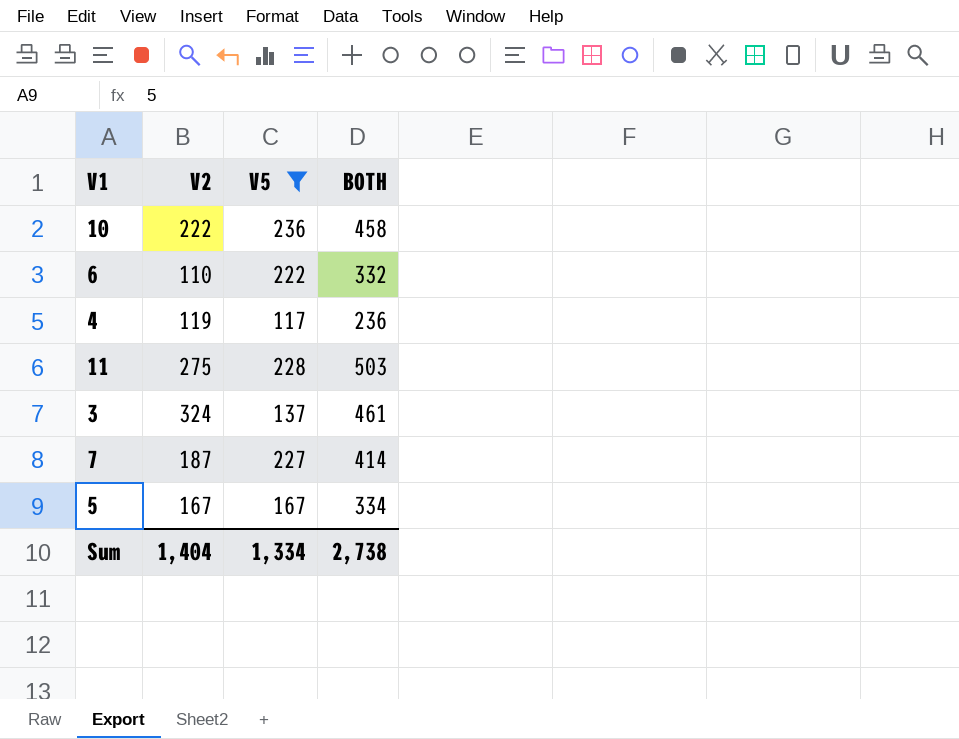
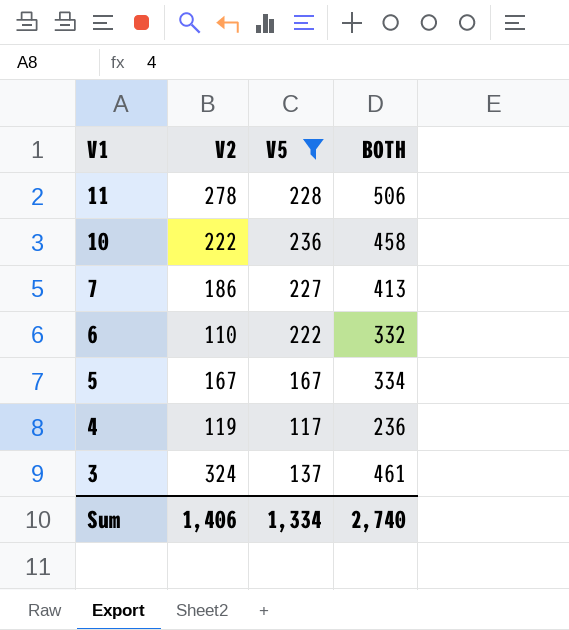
row order: none -> V1 descending
11 | V2: 275 -> 278
11 | BOTH: 503 -> 506
7 | V2: 187 -> 186
7 | BOTH: 414 -> 413
Sum | V2: 1,404 -> 1,406
Sum | BOTH: 2,738 -> 2,740

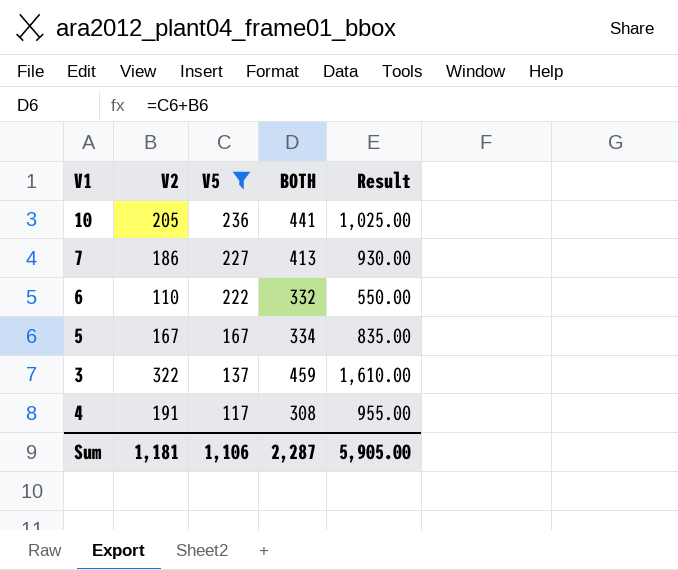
row order: V1 descending -> V5 descending
column Result | formula: none -> [V2] * 5
row 11: 278 | 228 | 506 -> none
10 | V2: 222 -> 205
10 | BOTH: 458 -> 441
3 | V2: 324 -> 322
3 | BOTH: 461 -> 459
4 | V2: 119 -> 191
4 | BOTH: 236 -> 308
Sum | V2: 1,406 -> 1,181
Sum | V5: 1,334 -> 1,106
Sum | BOTH: 2,740 -> 2,287

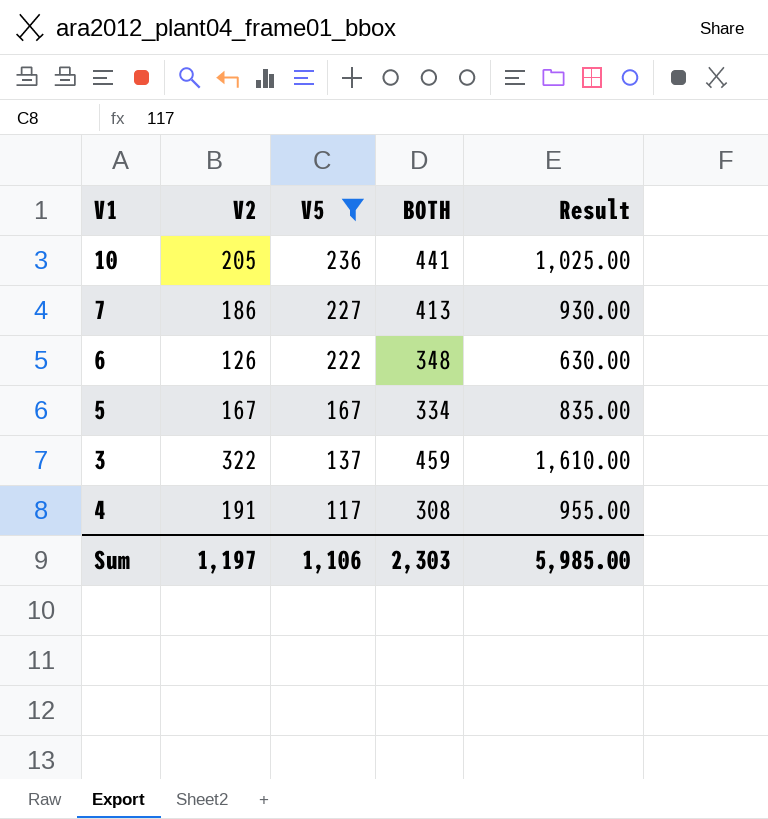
6 | V2: 110 -> 126
6 | BOTH: 332 -> 348
6 | Result: 550.00 -> 630.00
Sum | V2: 1,181 -> 1,197
Sum | BOTH: 2,287 -> 2,303
Sum | Result: 5,905.00 -> 5,985.00

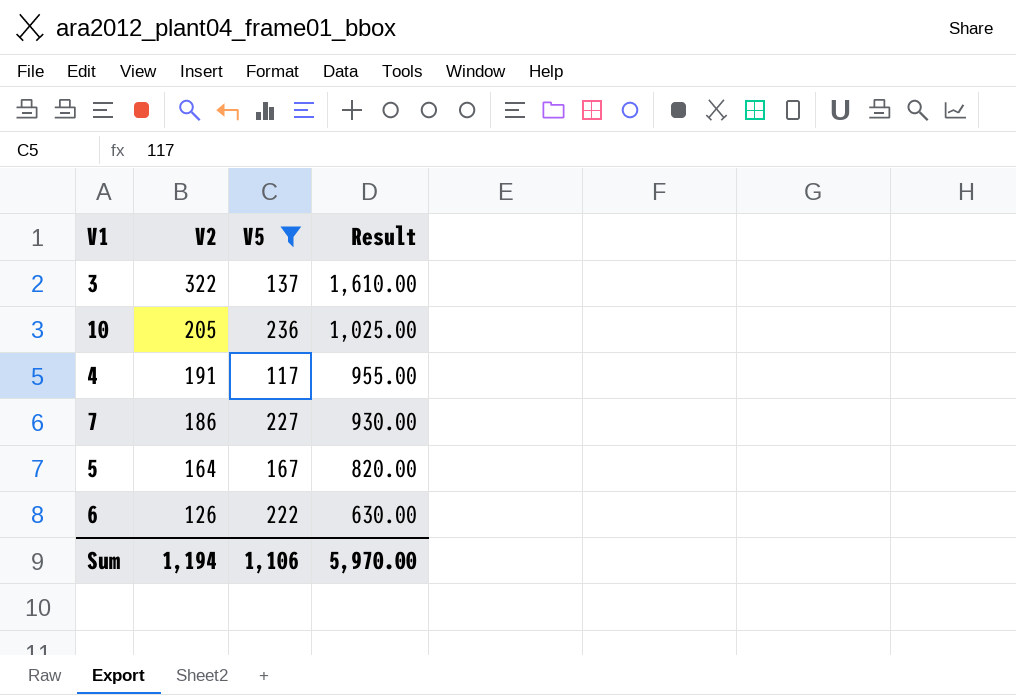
row order: V5 descending -> V2 descending
column BOTH | formula: [V2] + [V5] -> none
5 | V2: 167 -> 164
5 | Result: 835.00 -> 820.00
Sum | V2: 1,197 -> 1,194
Sum | Result: 5,985.00 -> 5,970.00

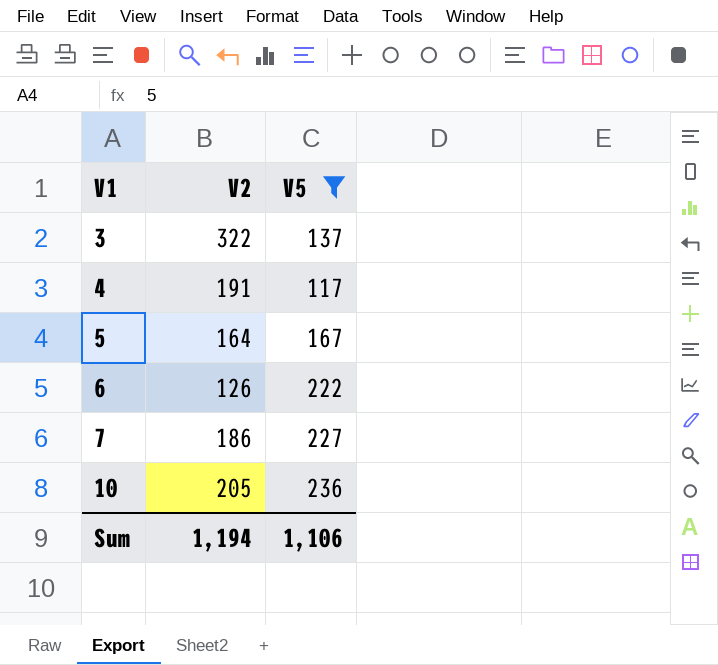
row order: V2 descending -> V1 ascending
column Result | formula: [V2] * 5 -> none

